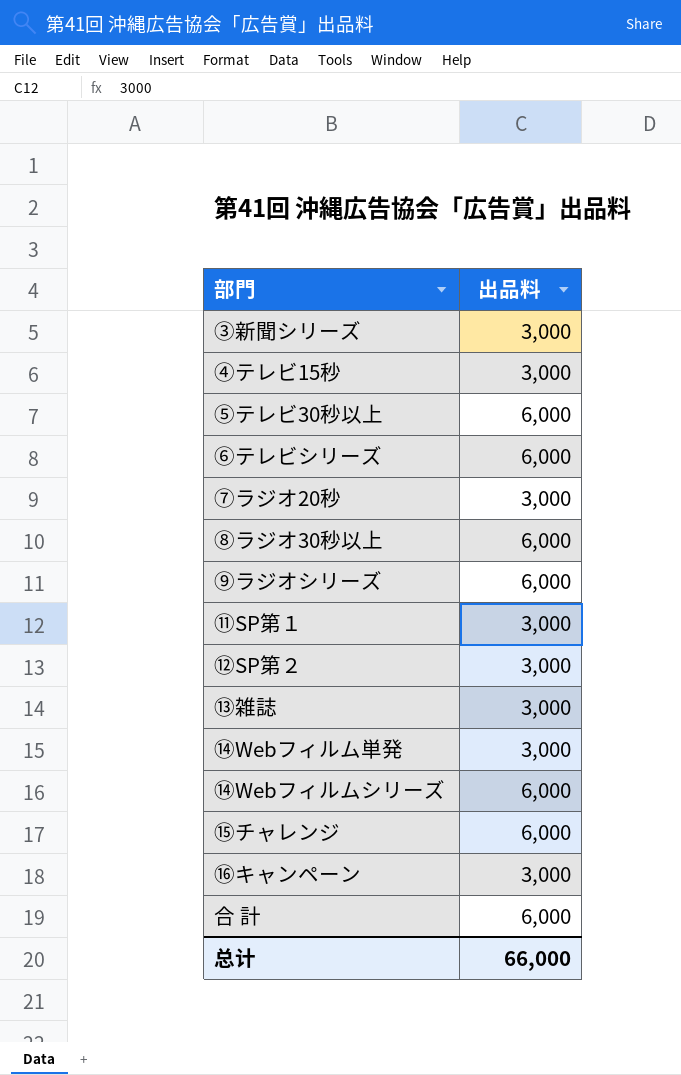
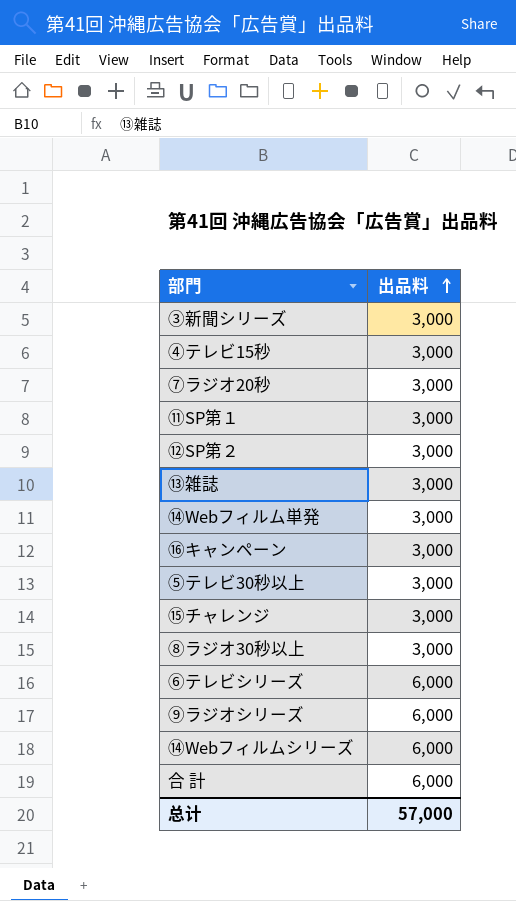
row order: none -> 出品料 ascending
⑤テレビ30秒以上 | 出品料: 6,000 -> 3,000
⑮チャレンジ | 出品料: 6,000 -> 3,000
⑧ラジオ30秒以上 | 出品料: 6,000 -> 3,000
总计 | 出品料: 66,000 -> 57,000

